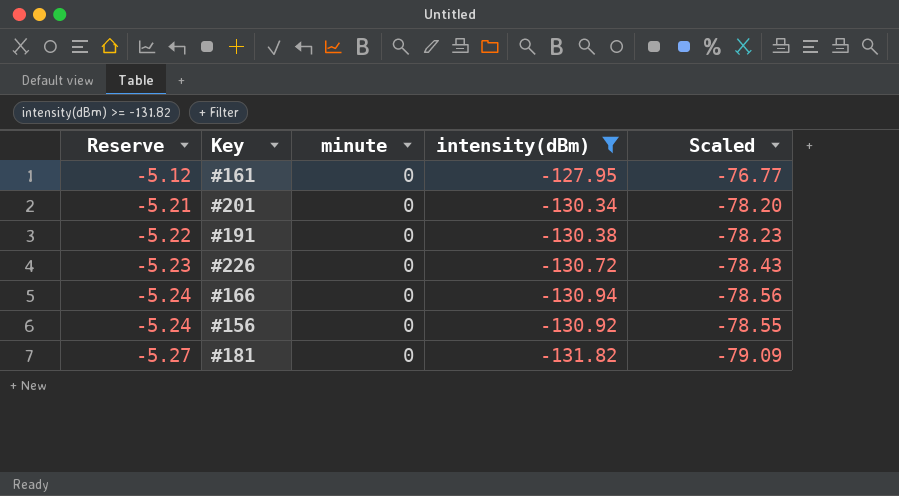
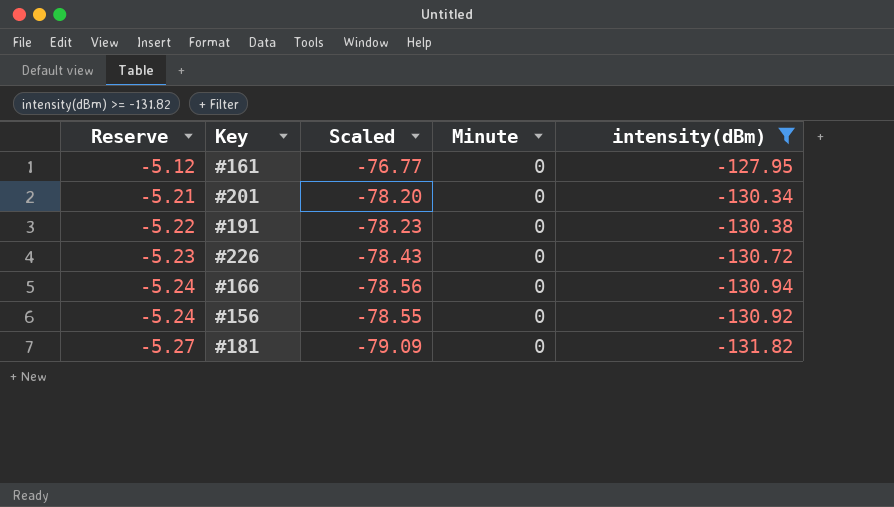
column Scaled | position: 5 -> 3
column name: minute -> Minute

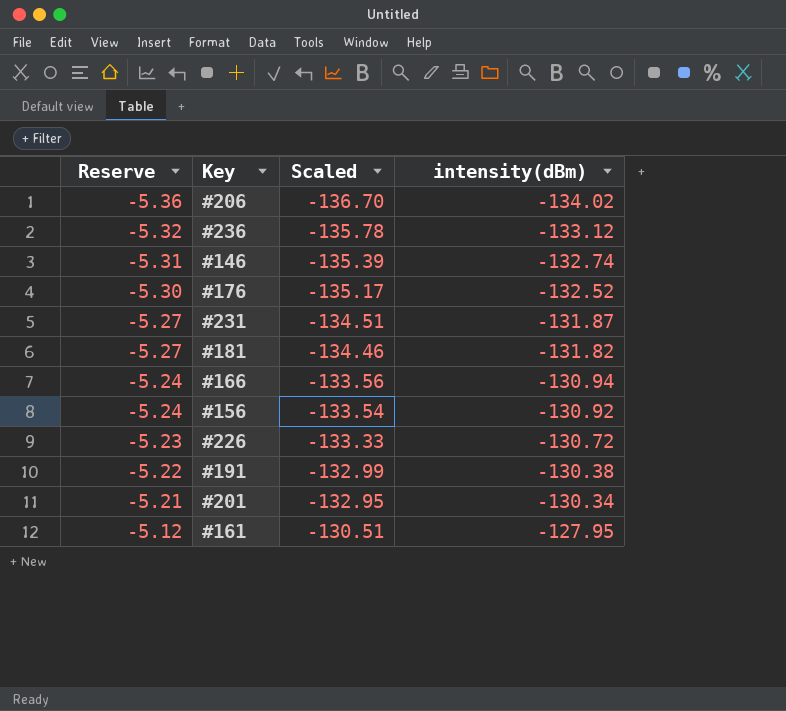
filter: intensity(dBm) >= -131.82 -> none
row order: Reserve descending -> Reserve ascending
column Minute | position: 4 -> none
column Scaled | formula: [intensity(dBm)] * 0.6 -> [intensity(dBm)] * 1.02

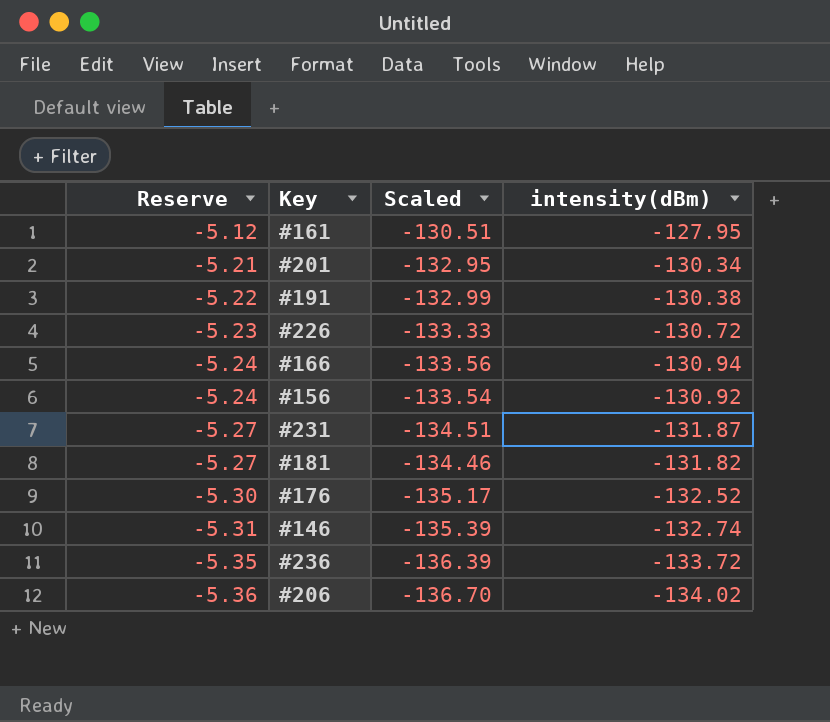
row order: Reserve ascending -> Reserve descending
#236 | Reserve: -5.32 -> -5.35
#236 | Scaled: -135.78 -> -136.39
#236 | intensity(dBm): -133.12 -> -133.72

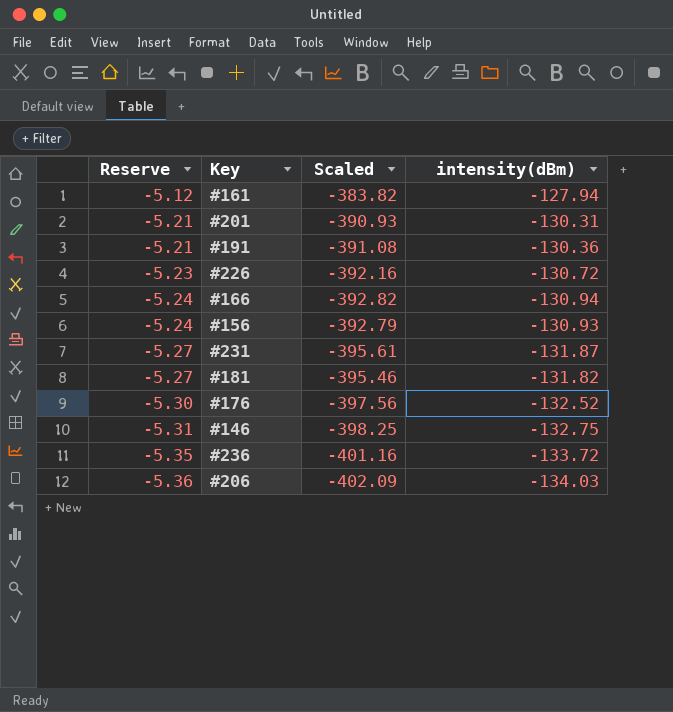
column Scaled | formula: [intensity(dBm)] * 1.02 -> [intensity(dBm)] * 3
#161 | intensity(dBm): -127.95 -> -127.94
#201 | intensity(dBm): -130.34 -> -130.31
#191 | Reserve: -5.22 -> -5.21
#191 | intensity(dBm): -130.38 -> -130.36
#156 | intensity(dBm): -130.92 -> -130.93
#146 | intensity(dBm): -132.74 -> -132.75
#206 | intensity(dBm): -134.02 -> -134.03

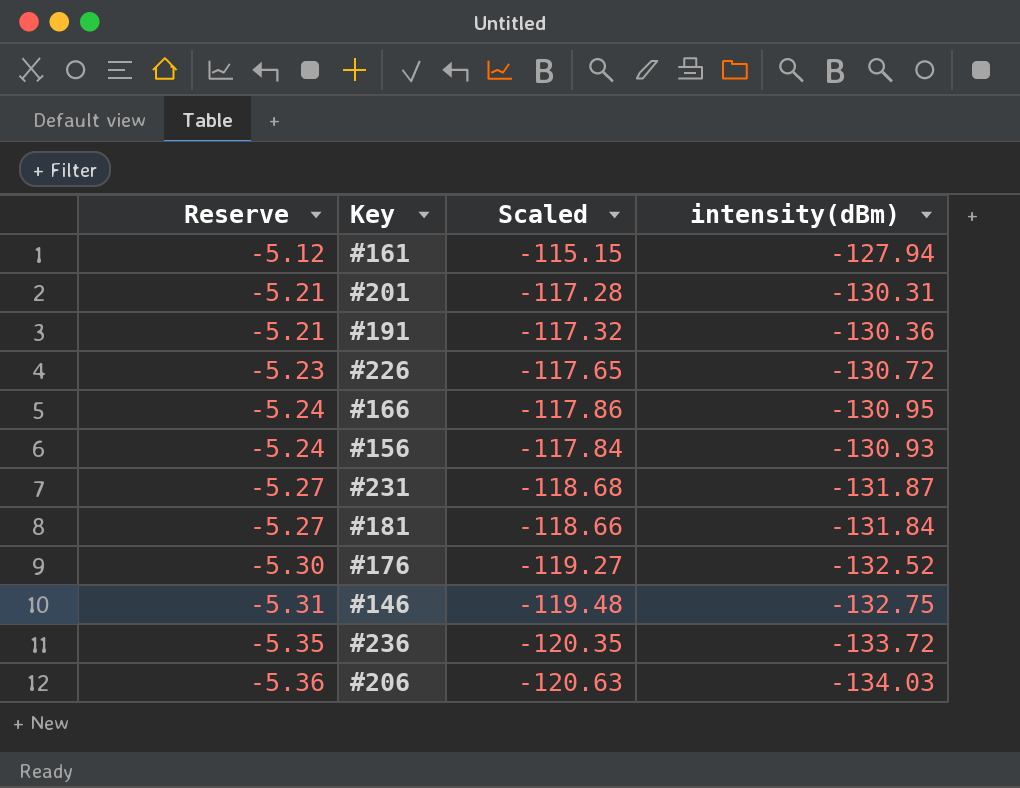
column Scaled | formula: [intensity(dBm)] * 3 -> [intensity(dBm)] * 0.9
#166 | intensity(dBm): -130.94 -> -130.95
#181 | intensity(dBm): -131.82 -> -131.84

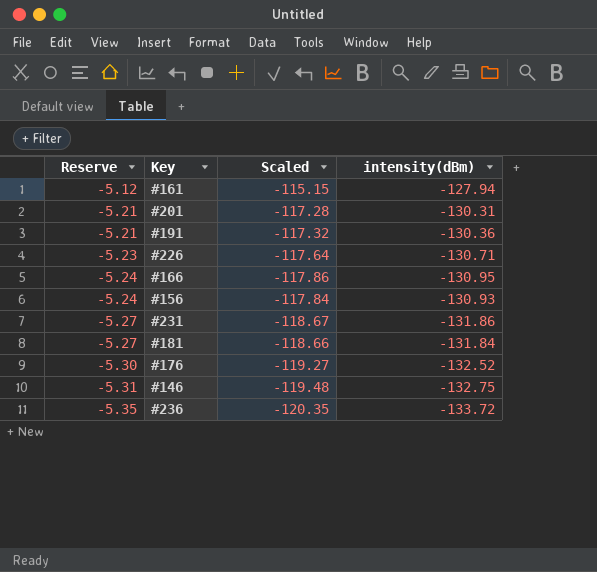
row #206: -5.36 | -120.63 | -134.03 -> none
#226 | Scaled: -117.65 -> -117.64
#226 | intensity(dBm): -130.72 -> -130.71
#231 | Scaled: -118.68 -> -118.67
#231 | intensity(dBm): -131.87 -> -131.86

